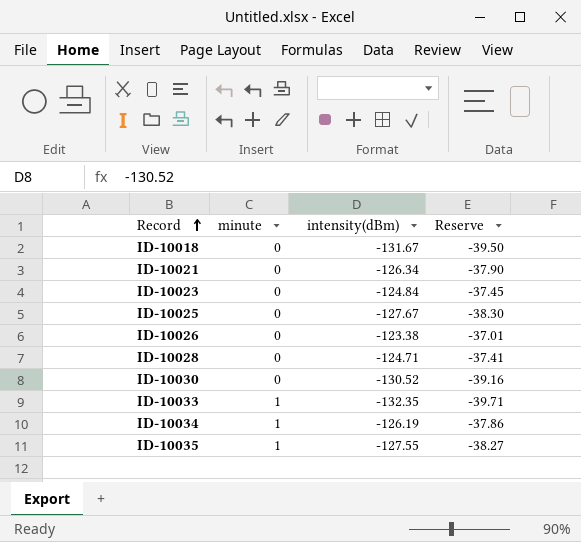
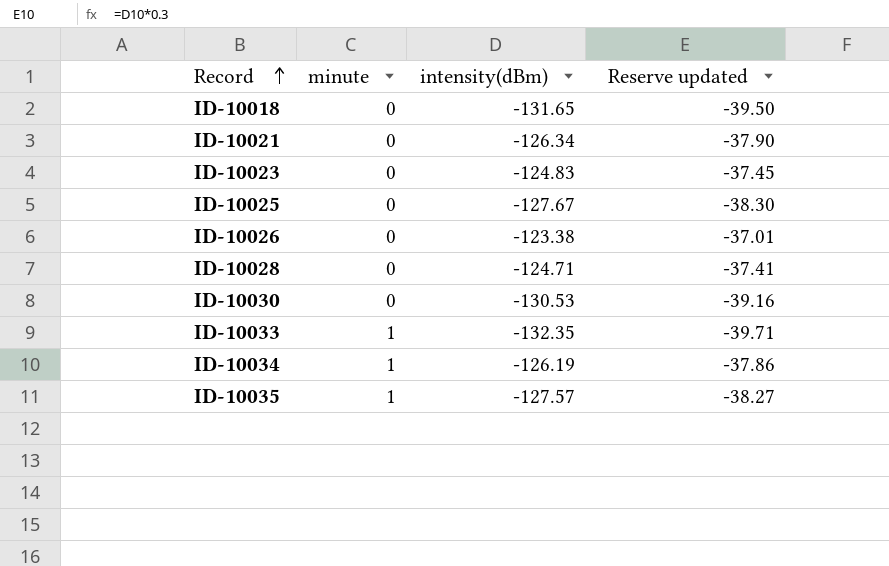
column name: Reserve -> Reserve updated
ID-10018 | intensity(dBm): -131.67 -> -131.65
ID-10023 | intensity(dBm): -124.84 -> -124.83
ID-10030 | intensity(dBm): -130.52 -> -130.53
ID-10035 | intensity(dBm): -127.55 -> -127.57

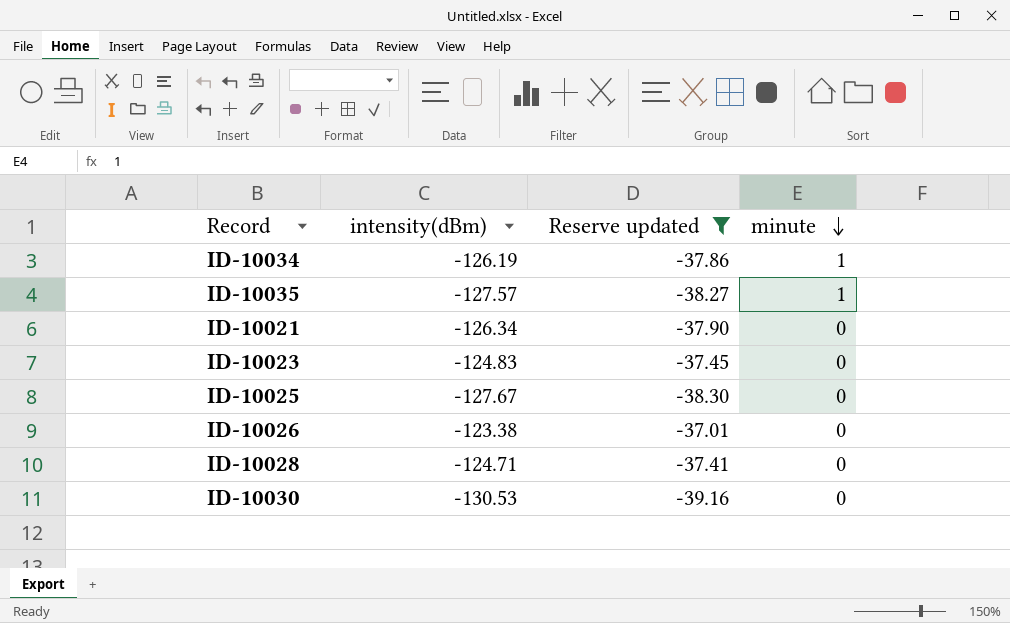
filter: none -> Reserve updated >= -39.16
row order: Record ascending -> minute descending
column minute | position: 2 -> 4

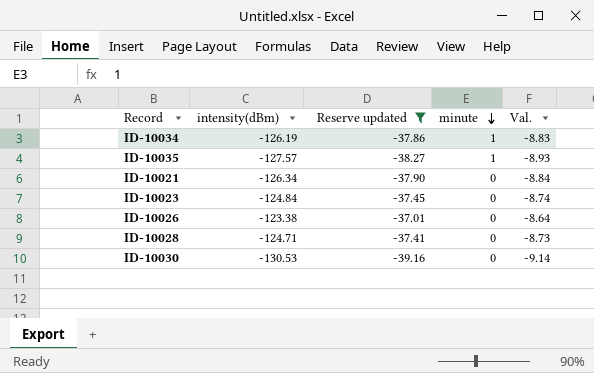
column Val. | formula: none -> [intensity(dBm)] * 0.07
row ID-10025: -127.67 | -38.30 | 0 -> none
ID-10023 | intensity(dBm): -124.83 -> -124.84

